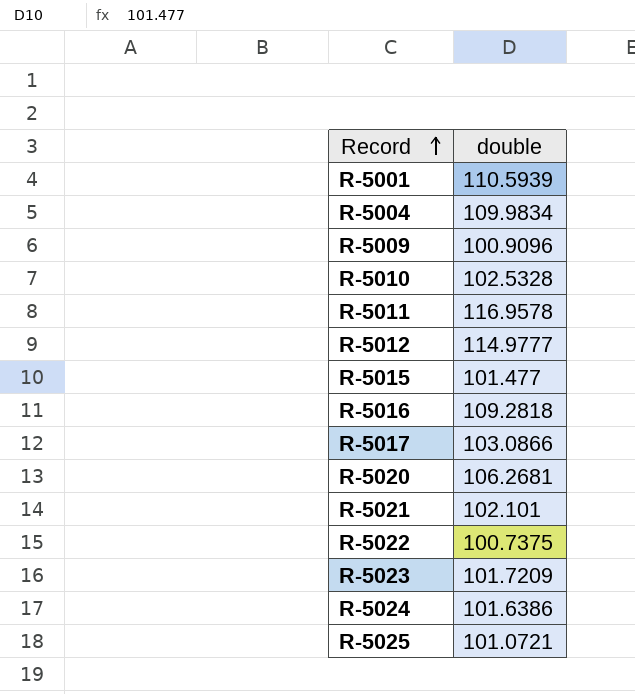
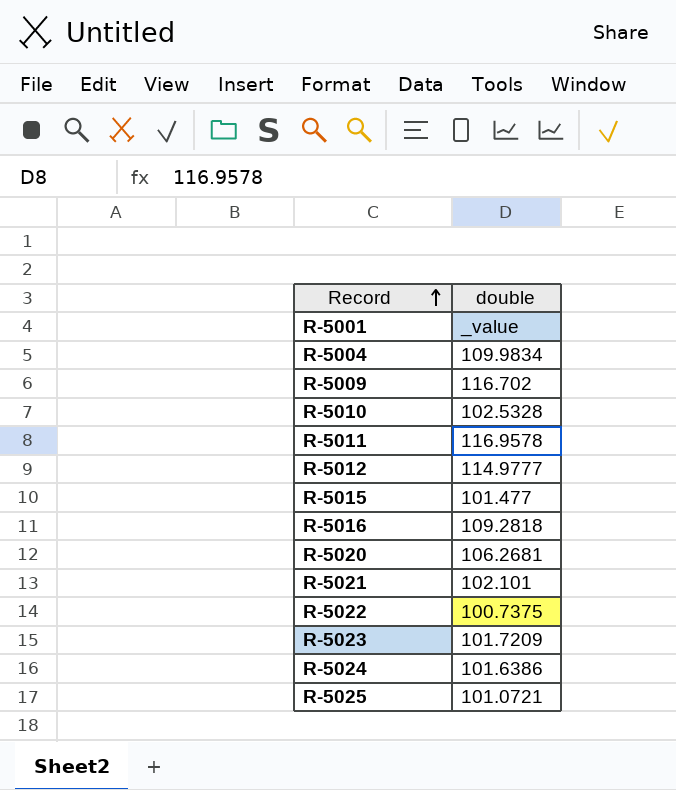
row R-5017: 103.0866 -> none
R-5001 | double: 110.5939 -> _value
R-5009 | double: 100.9096 -> 116.702

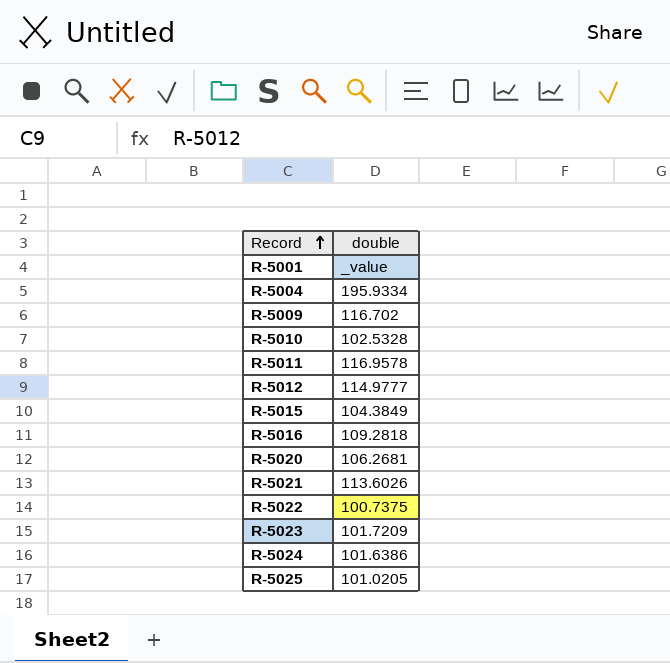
R-5004 | double: 109.9834 -> 195.9334
R-5015 | double: 101.477 -> 104.3849
R-5021 | double: 102.101 -> 113.6026
R-5025 | double: 101.0721 -> 101.0205

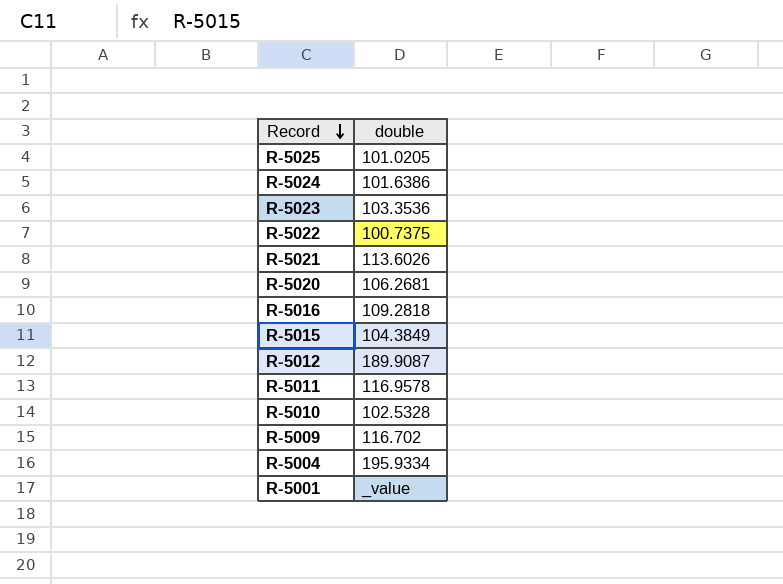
row order: Record ascending -> Record descending
R-5023 | double: 101.7209 -> 103.3536
R-5012 | double: 114.9777 -> 189.9087

